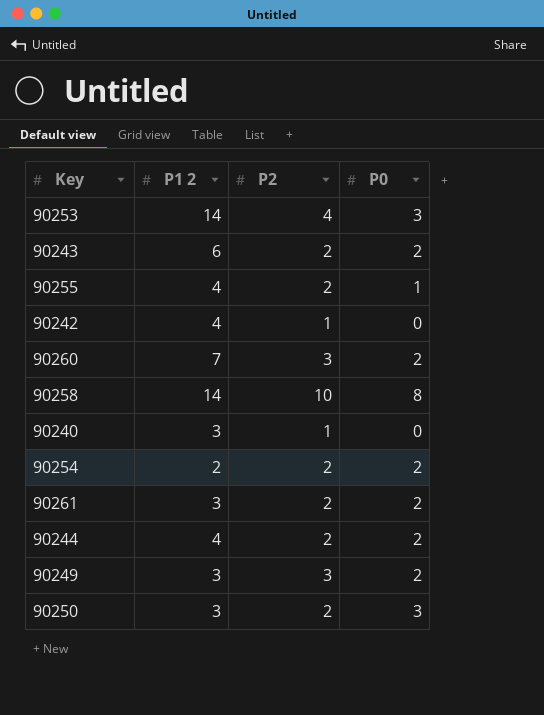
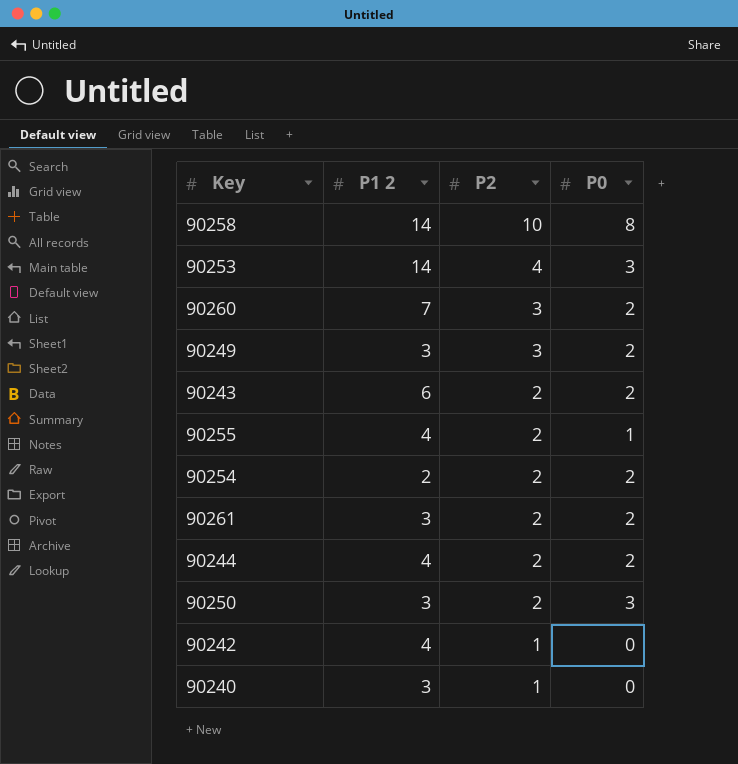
row order: none -> P2 descending

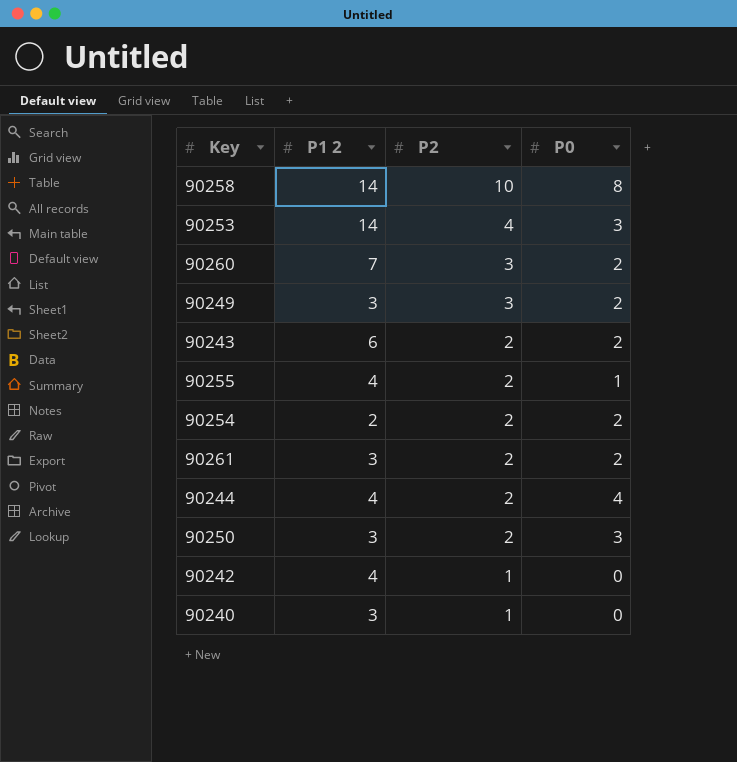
90244 | P0: 2 -> 4

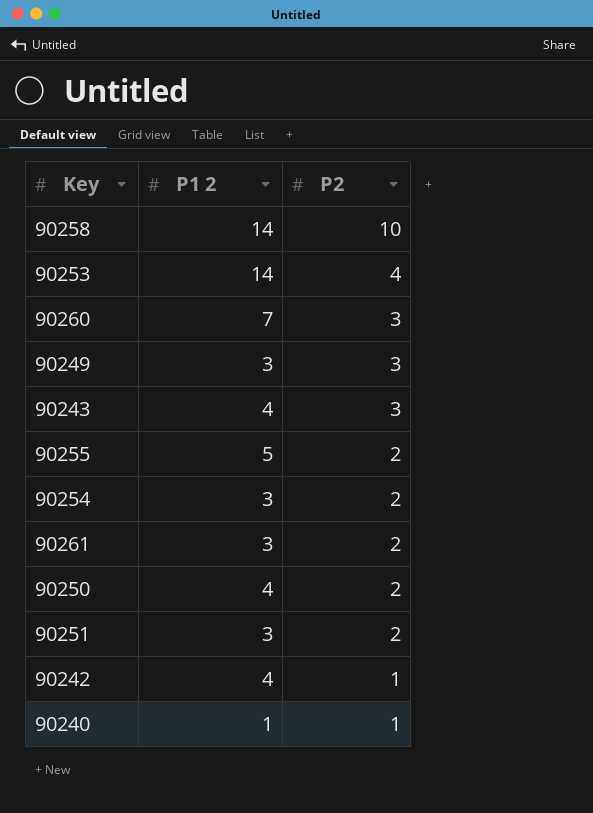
column P0 | position: 4 -> none
row 90244: 4 | 2 | 4 -> none
90243 | P1 2: 6 -> 4
90243 | P2: 2 -> 3
90255 | P1 2: 4 -> 5
90254 | P1 2: 2 -> 3
90250 | P1 2: 3 -> 4
row 90251: none -> 3 | 2
90240 | P1 2: 3 -> 1

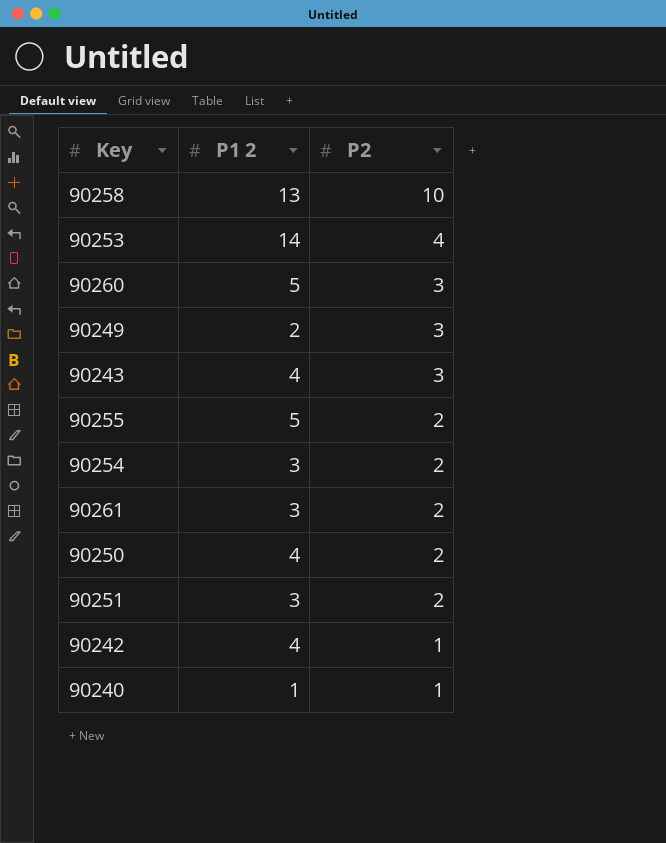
90258 | P1 2: 14 -> 13
90260 | P1 2: 7 -> 5
90249 | P1 2: 3 -> 2

